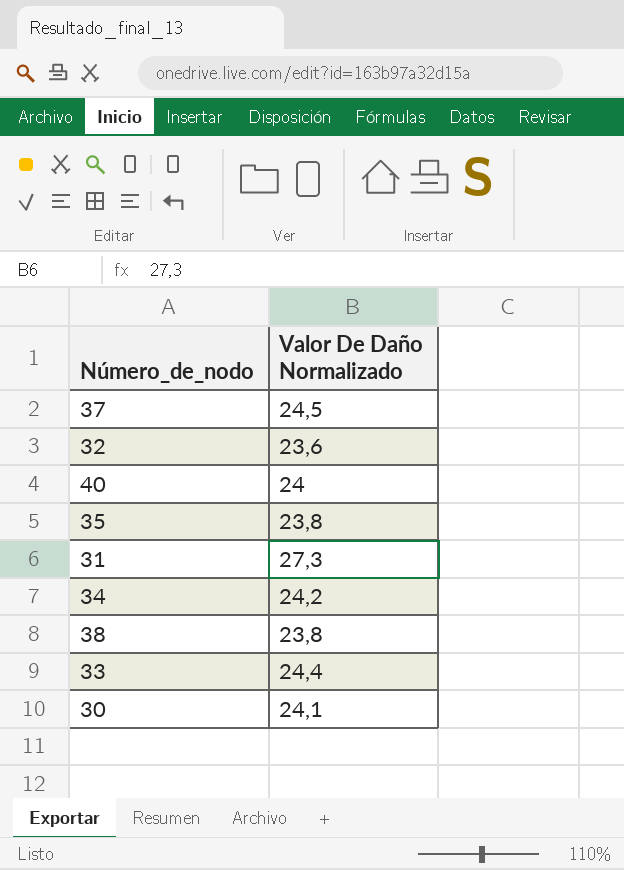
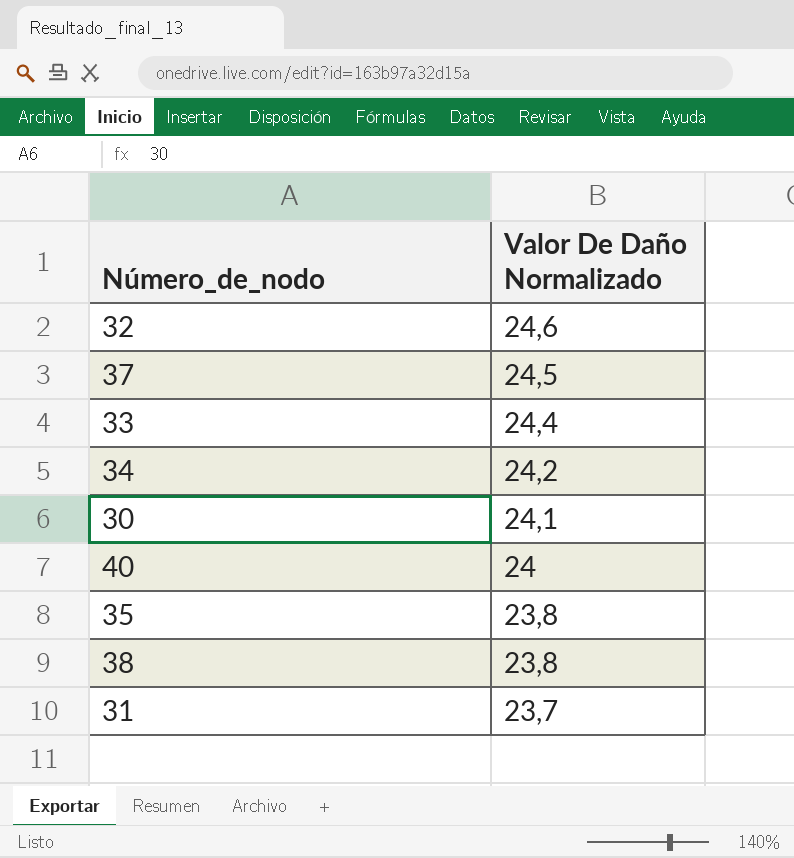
row order: none -> Valor De Daño Normalizado descending
32 | Valor De Daño Normalizado: 23,6 -> 24,6
31 | Valor De Daño Normalizado: 27,3 -> 23,7

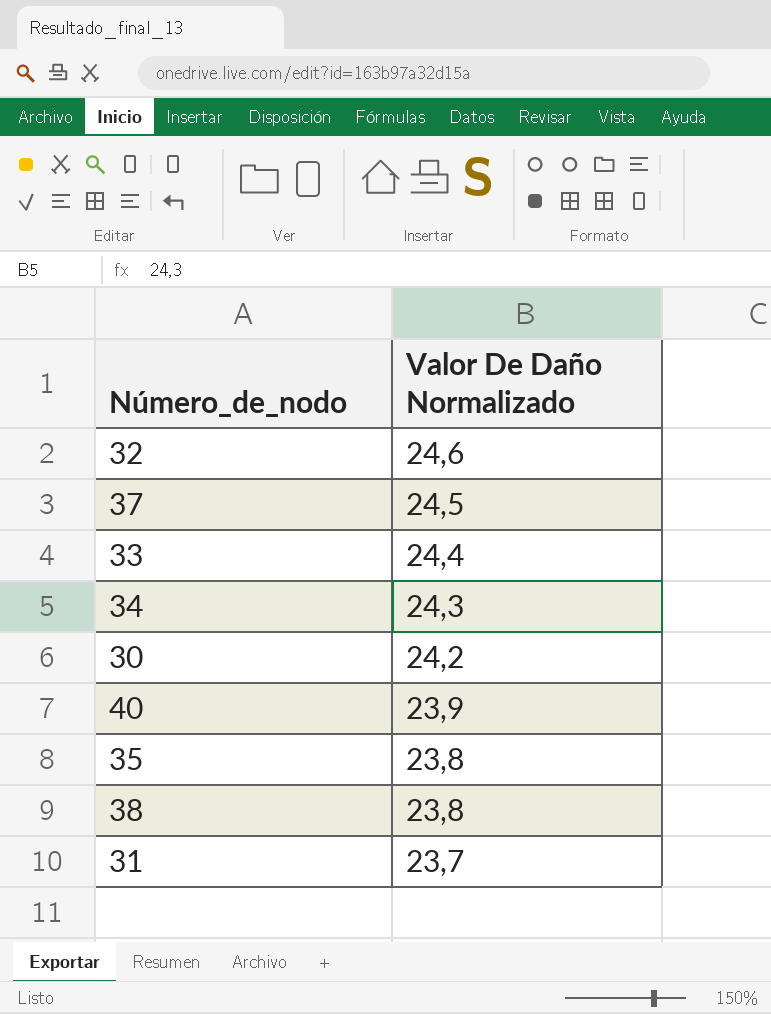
34 | Valor De Daño Normalizado: 24,2 -> 24,3
30 | Valor De Daño Normalizado: 24,1 -> 24,2
40 | Valor De Daño Normalizado: 24 -> 23,9

